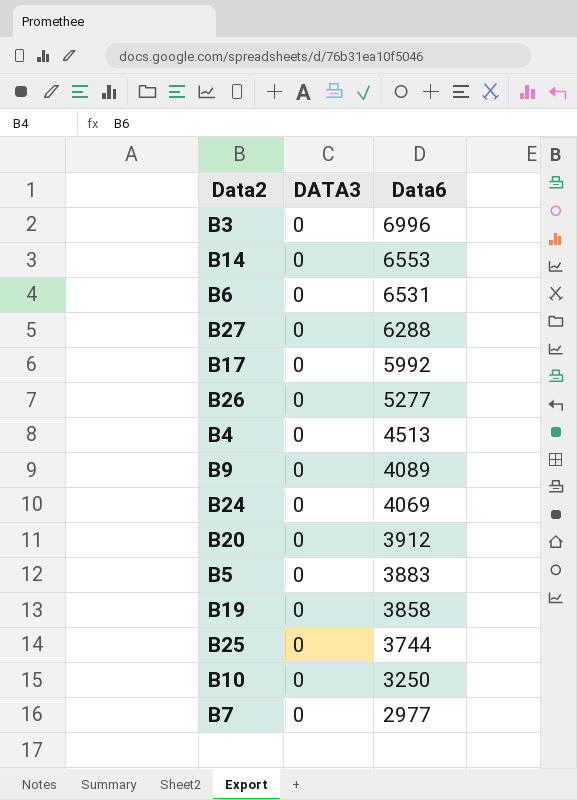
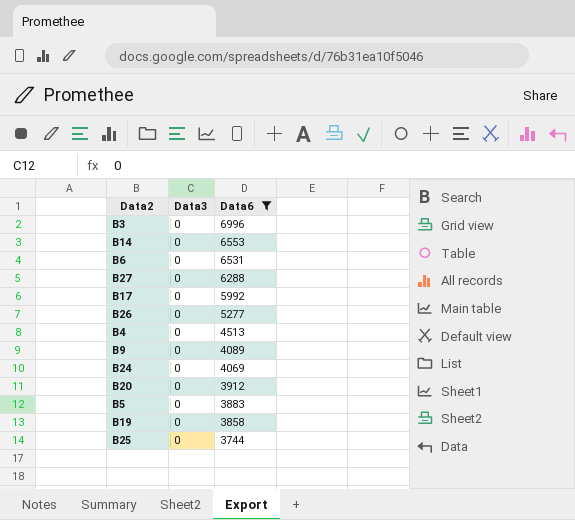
filter: none -> Data6 >= 3744
column name: DATA3 -> Data3

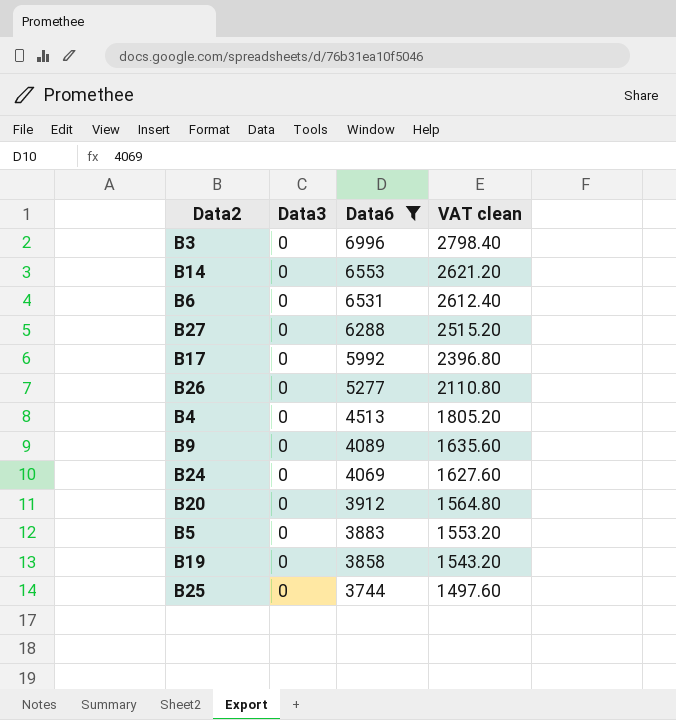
column VAT clean | formula: none -> [Data6] * 0.4

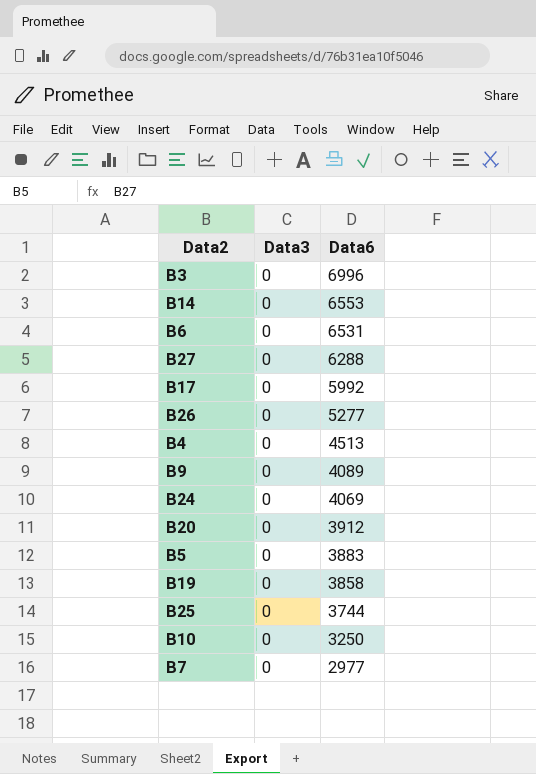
filter: Data6 >= 3744 -> none
column VAT clean | formula: [Data6] * 0.4 -> none

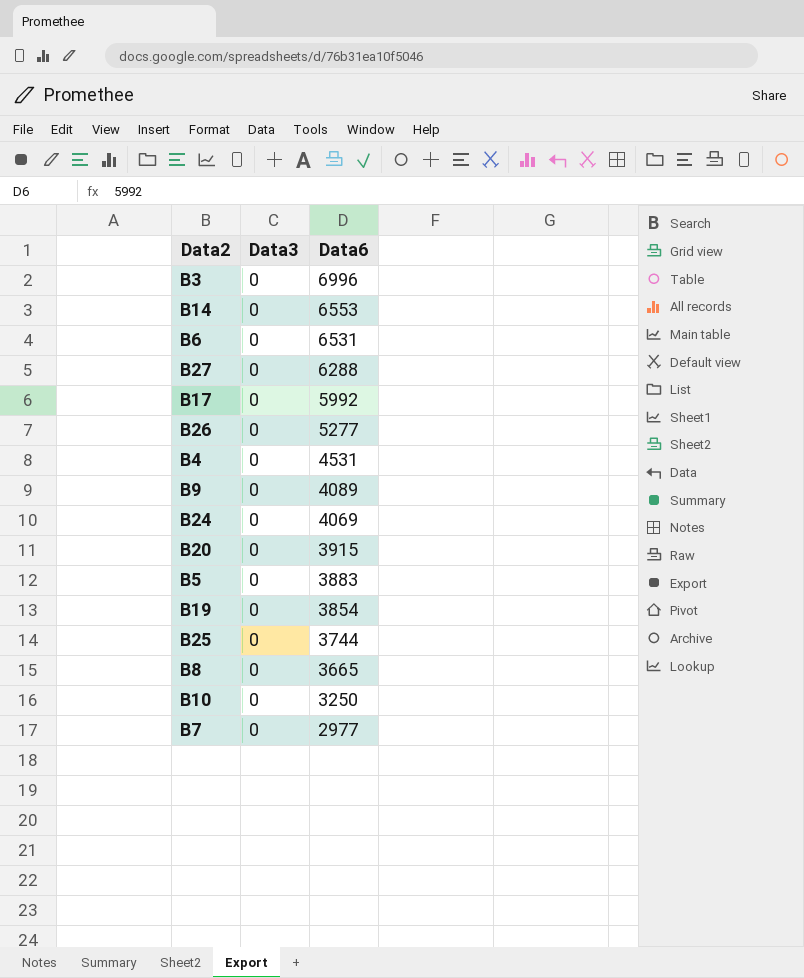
B4 | Data6: 4513 -> 4531
B20 | Data6: 3912 -> 3915
B19 | Data6: 3858 -> 3854
row B8: none -> 0 | 3665

